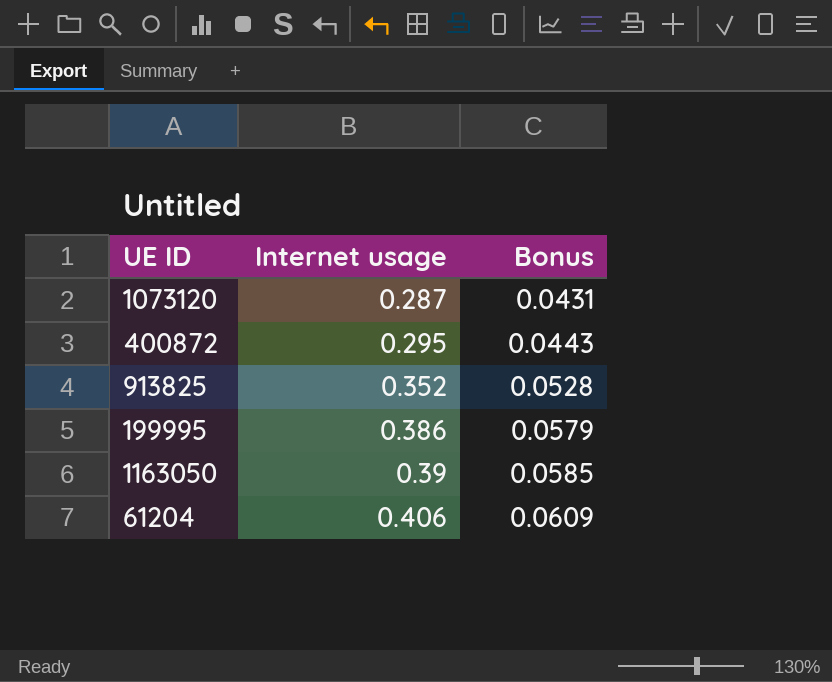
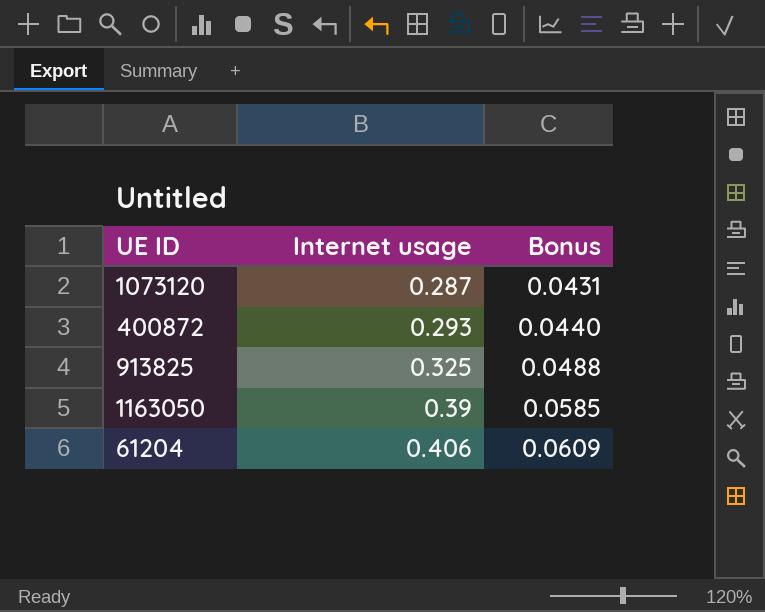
row 199995: 0.386 | 0.0579 -> none
400872 | Internet usage: 0.295 -> 0.293
400872 | Bonus: 0.0443 -> 0.0440
913825 | Internet usage: 0.352 -> 0.325
913825 | Bonus: 0.0528 -> 0.0488

